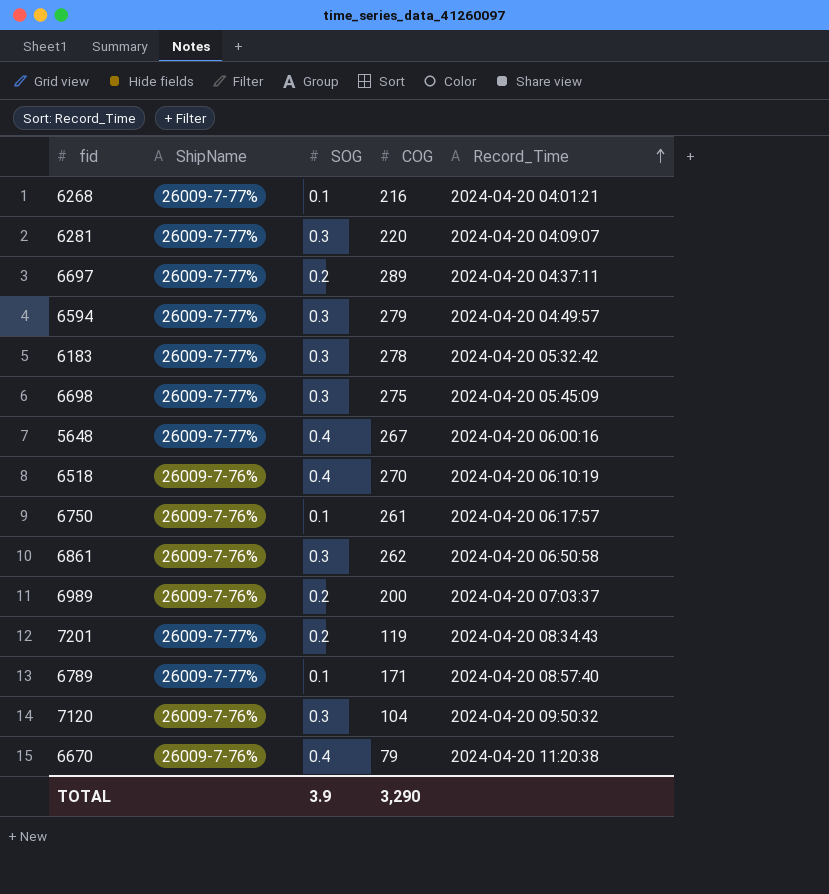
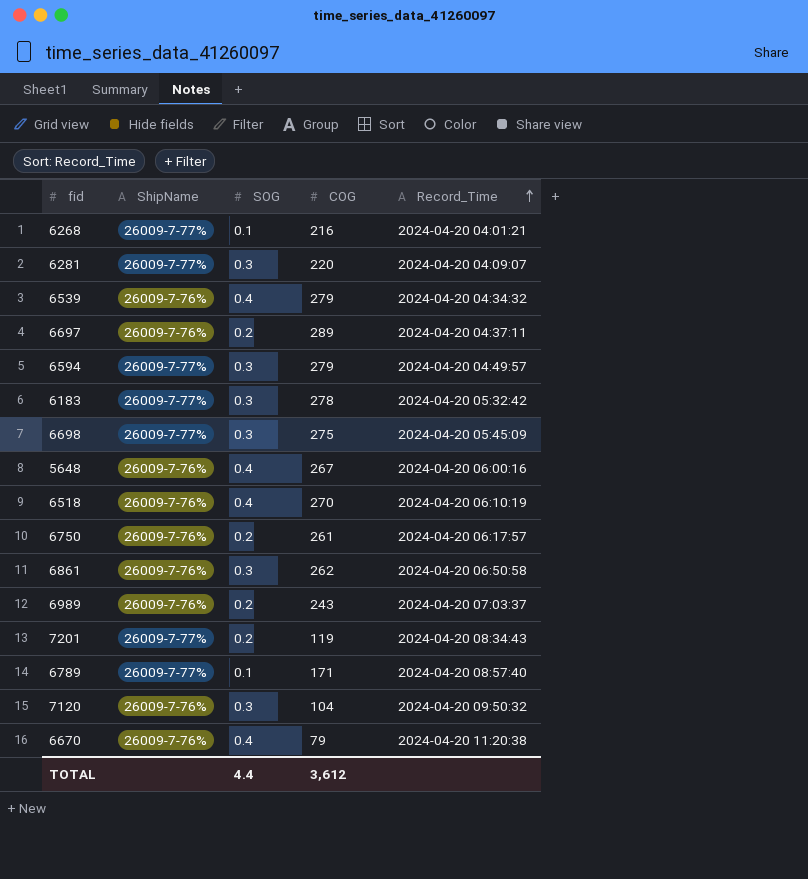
row 6539: none -> 26009-7-76% | 0.4 | 279 | 2024-04-20 04:34:32
6697 | ShipName: 26009-7-77% -> 26009-7-76%
5648 | ShipName: 26009-7-77% -> 26009-7-76%
6750 | SOG: 0.1 -> 0.2
6989 | COG: 200 -> 243
TOTAL | SOG: 3.9 -> 4.4
TOTAL | COG: 3,290 -> 3,612

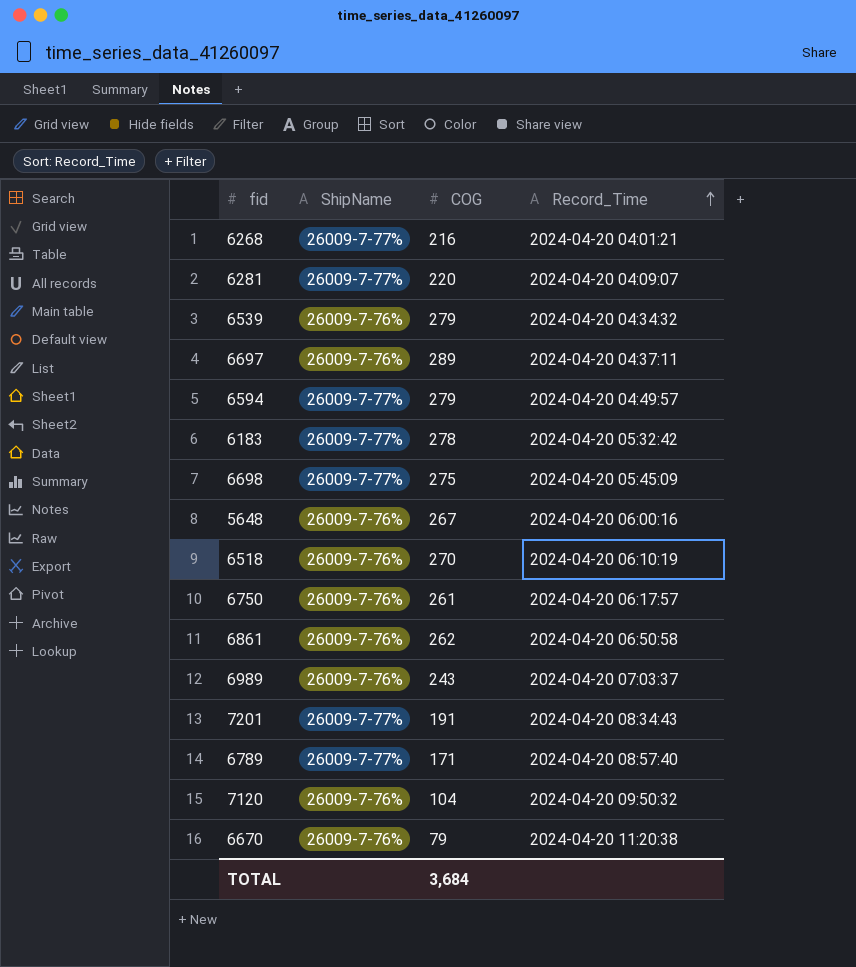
column SOG | position: 3 -> none
7201 | COG: 119 -> 191
TOTAL | COG: 3,612 -> 3,684

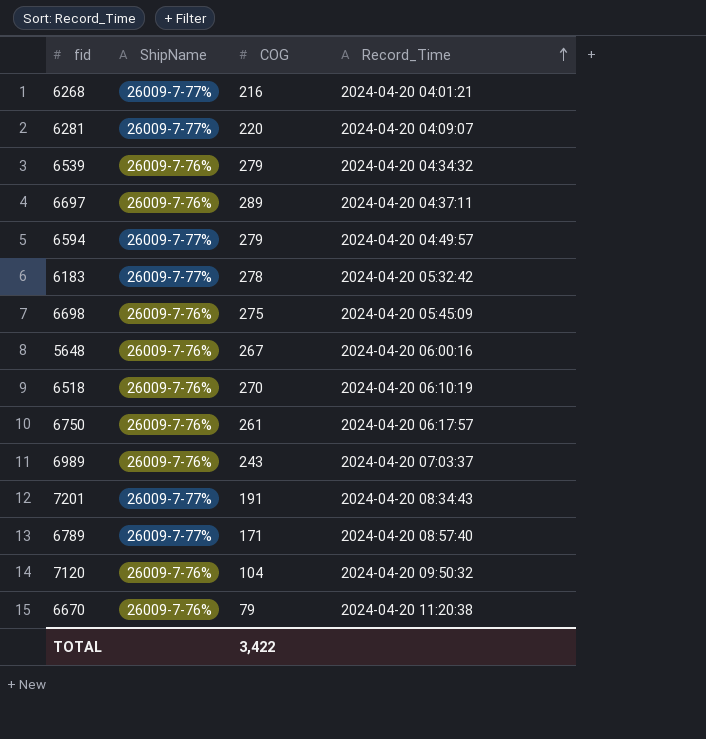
row 6861: 26009-7-76% | 262 | 2024-04-20 06:50:58 -> none
6698 | ShipName: 26009-7-77% -> 26009-7-76%
TOTAL | COG: 3,684 -> 3,422

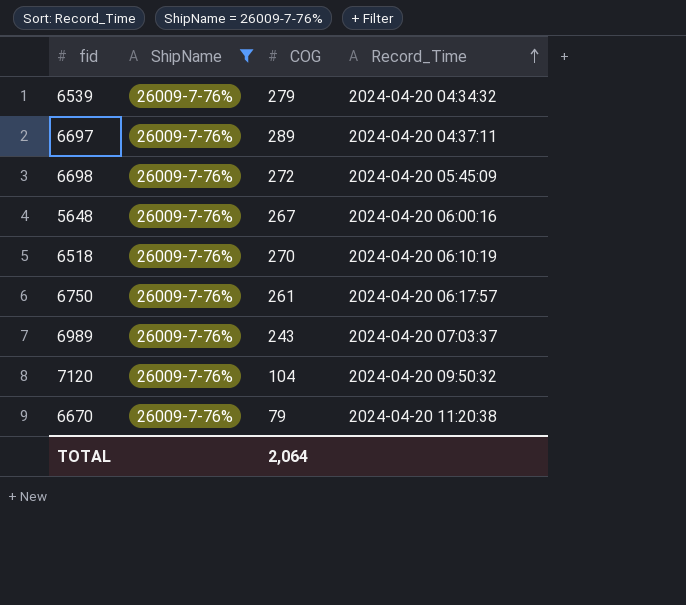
filter: none -> ShipName = 26009-7-76%
6698 | COG: 275 -> 272
TOTAL | COG: 3,422 -> 2,064

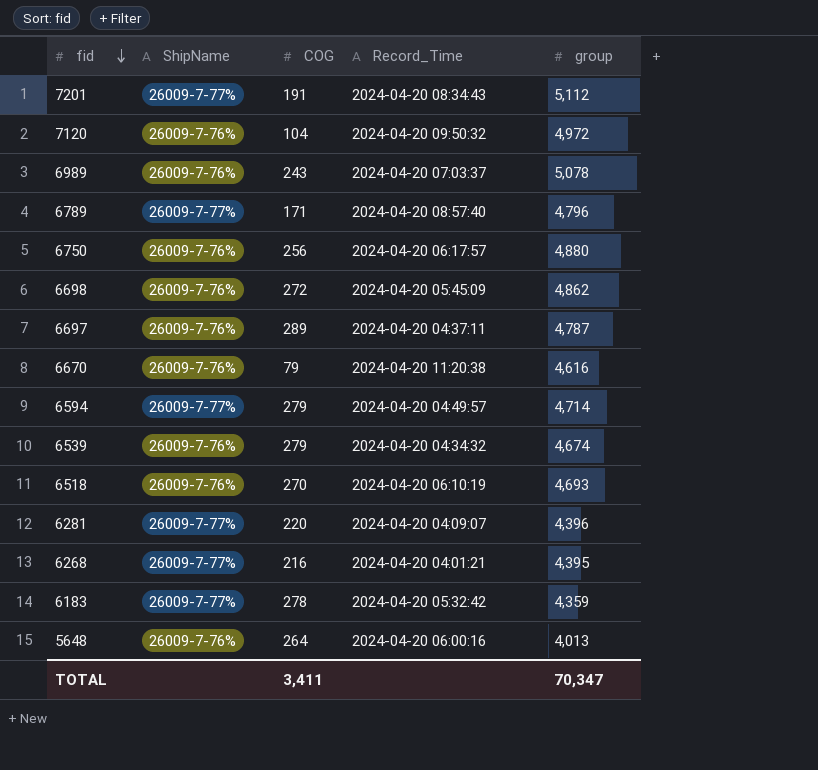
filter: ShipName = 26009-7-76% -> none
row order: Record_Time ascending -> fid descending
column group | position: none -> 5
6750 | COG: 261 -> 256
5648 | COG: 267 -> 264
TOTAL | COG: 2,064 -> 3,411

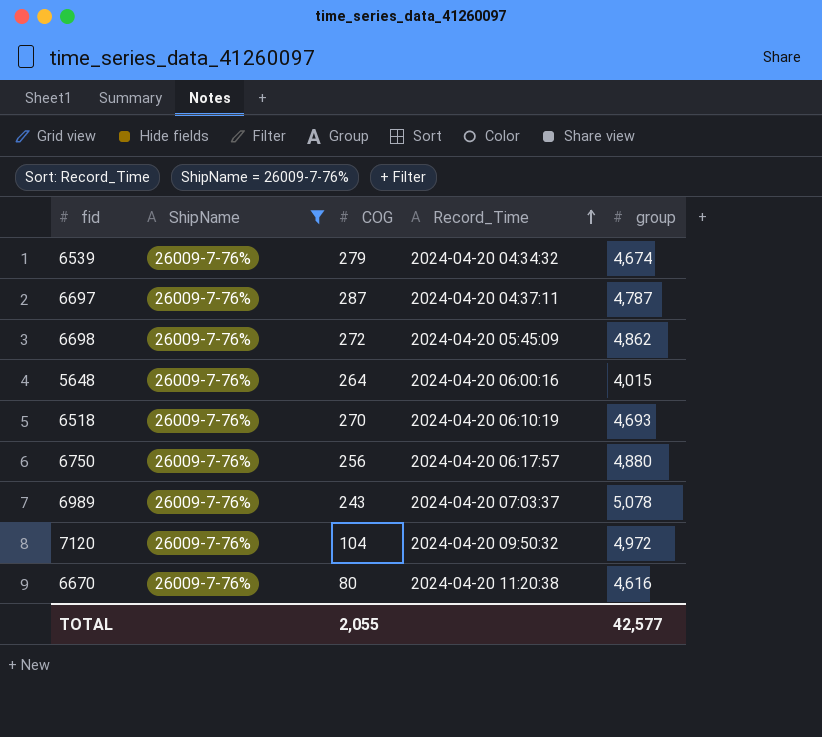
filter: none -> ShipName = 26009-7-76%
row order: fid descending -> Record_Time ascending
6697 | COG: 289 -> 287
5648 | group: 4,013 -> 4,015
6670 | COG: 79 -> 80
TOTAL | COG: 3,411 -> 2,055
TOTAL | group: 70,347 -> 42,577

